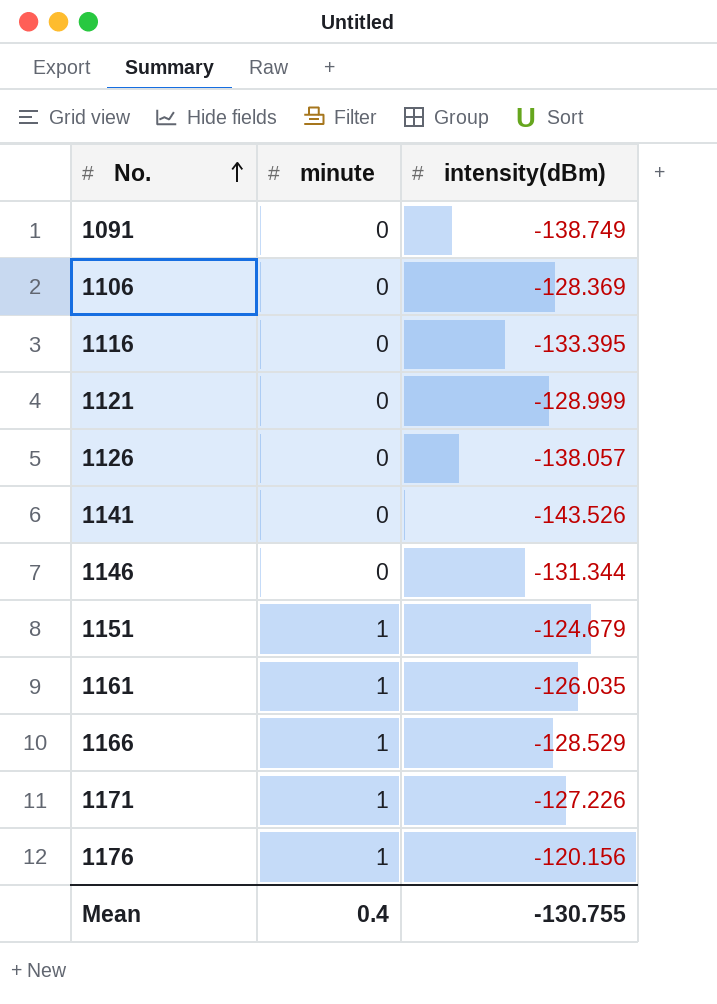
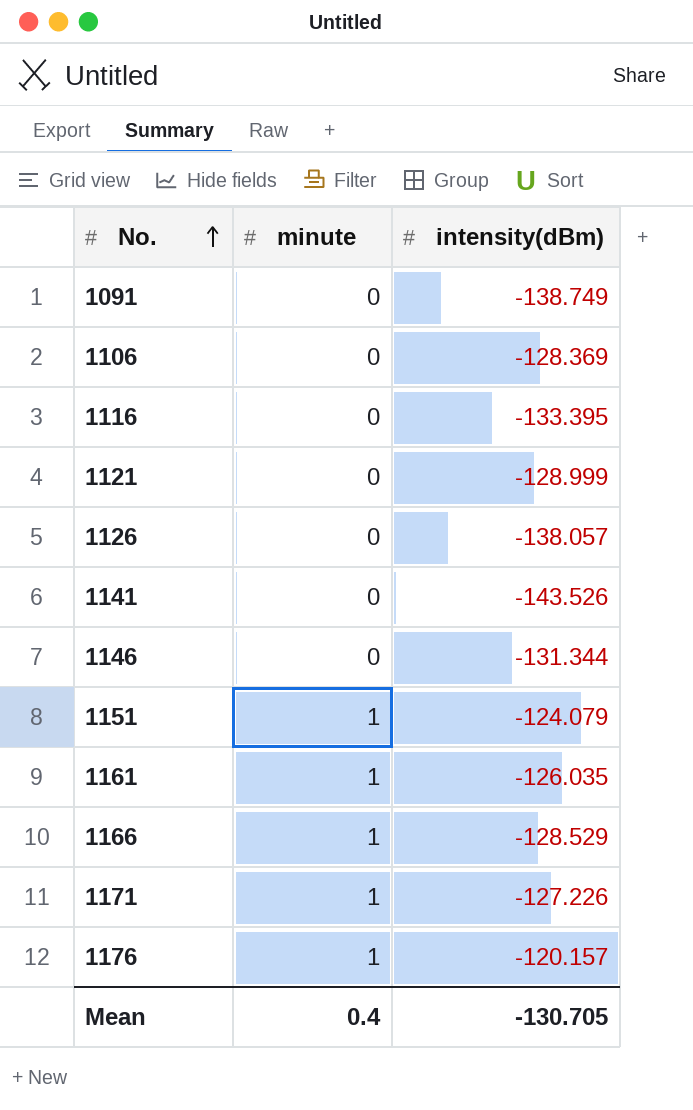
1151 | intensity(dBm): -124.679 -> -124.079
1176 | intensity(dBm): -120.156 -> -120.157
Mean | intensity(dBm): -130.755 -> -130.705

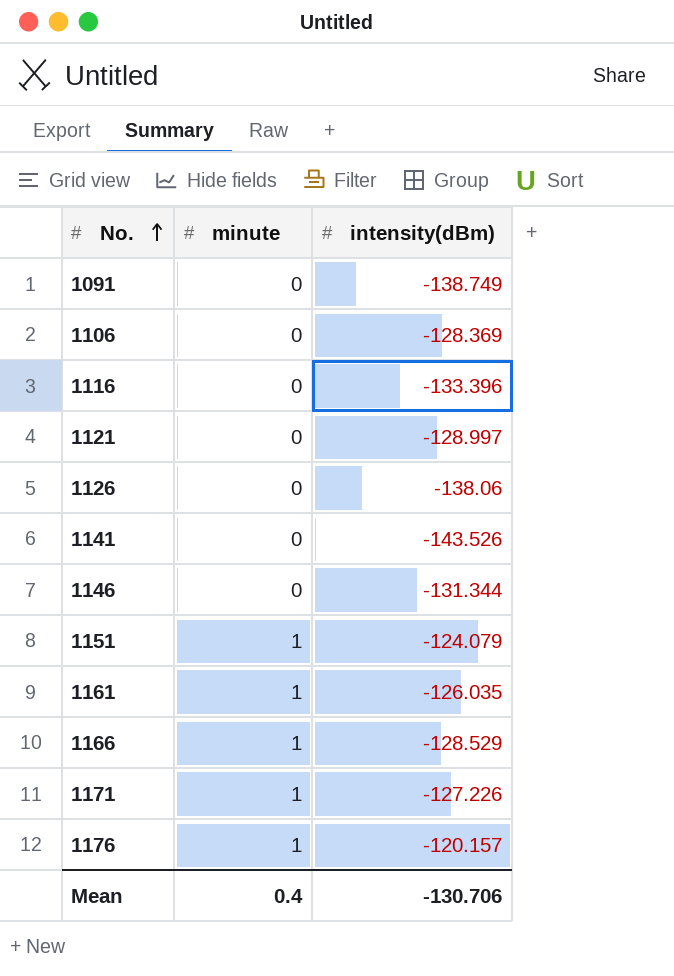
1116 | intensity(dBm): -133.395 -> -133.396
1121 | intensity(dBm): -128.999 -> -128.997
1126 | intensity(dBm): -138.057 -> -138.06
Mean | intensity(dBm): -130.705 -> -130.706

